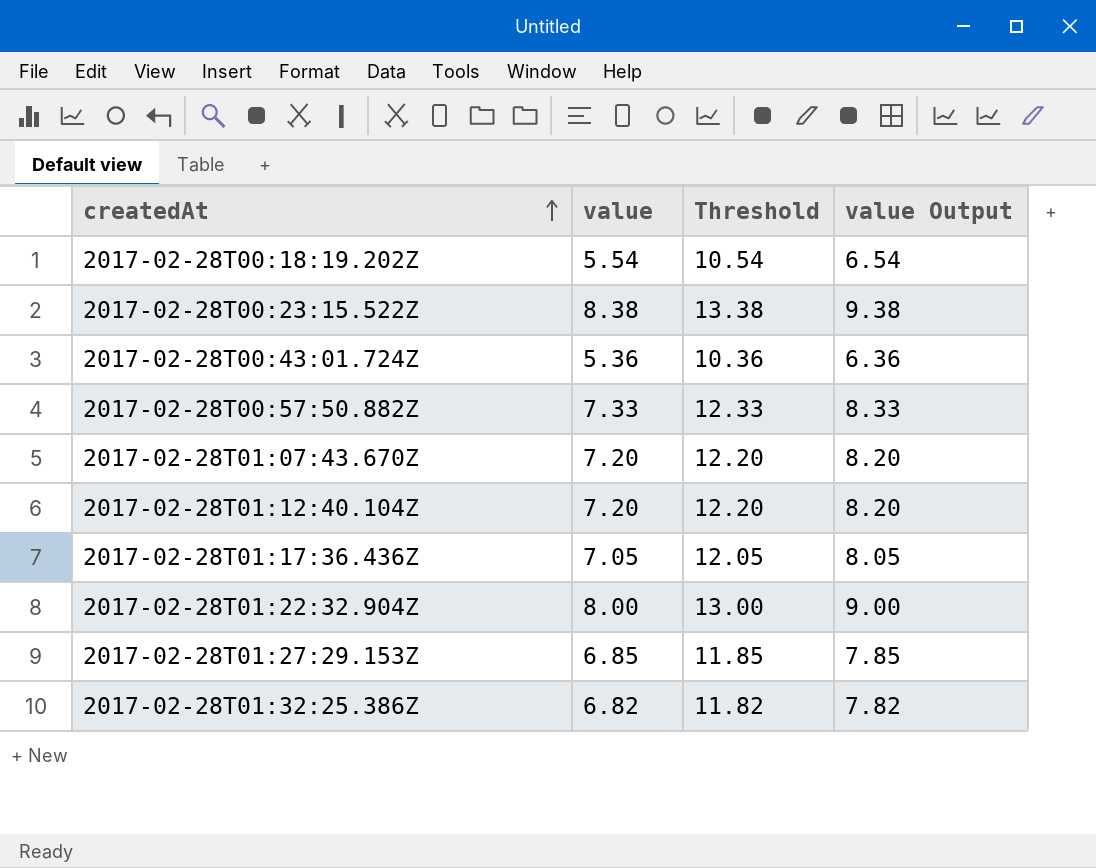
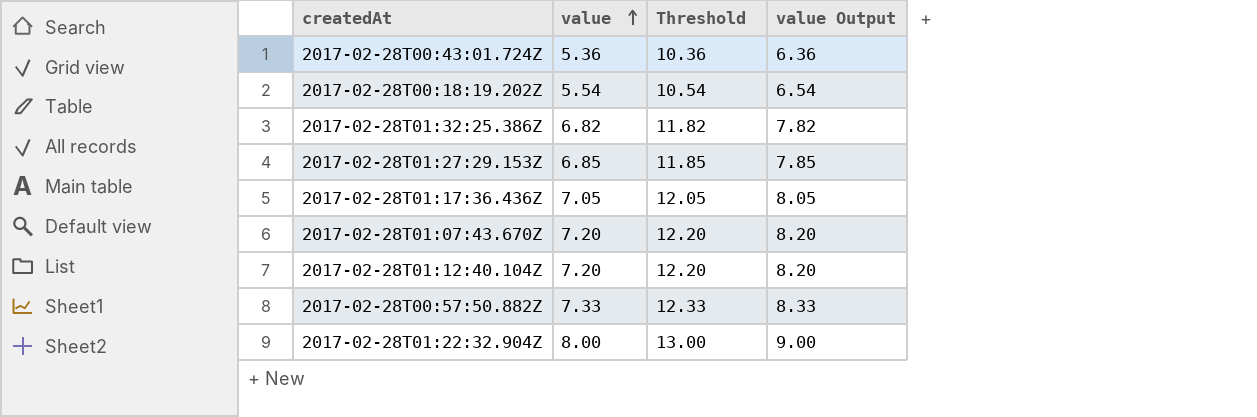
row order: createdAt ascending -> value ascending
row 2017-02-28T00:23:15.522Z: 8.38 | 13.38 | 9.38 -> none

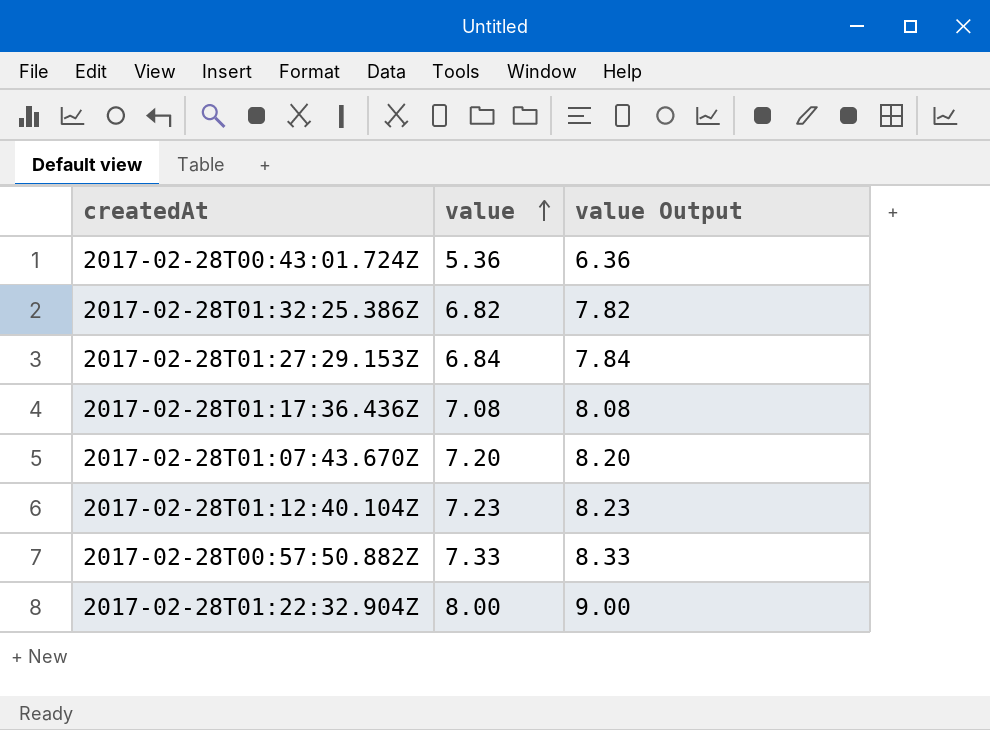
column Threshold | formula: [value] + 5 -> none
row 2017-02-28T00:18:19.202Z: 5.54 | 10.54 | 6.54 -> none
2017-02-28T01:27:29.153Z | value: 6.85 -> 6.84
2017-02-28T01:27:29.153Z | value Output: 7.85 -> 7.84
2017-02-28T01:17:36.436Z | value: 7.05 -> 7.08
2017-02-28T01:17:36.436Z | value Output: 8.05 -> 8.08
2017-02-28T01:12:40.104Z | value: 7.20 -> 7.23
2017-02-28T01:12:40.104Z | value Output: 8.20 -> 8.23

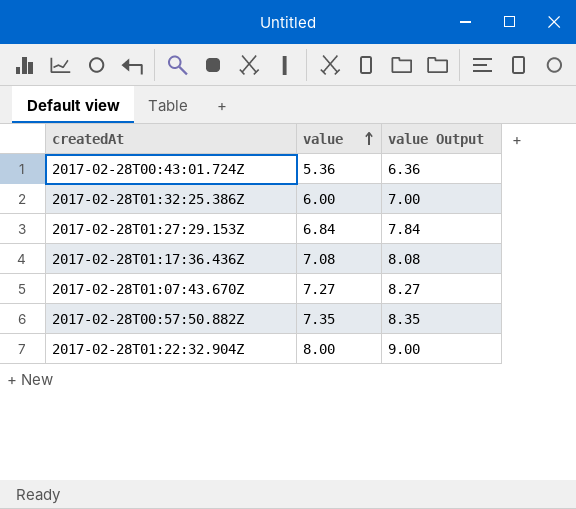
row 2017-02-28T01:12:40.104Z: 7.23 | 8.23 -> none
2017-02-28T01:32:25.386Z | value: 6.82 -> 6.00
2017-02-28T01:32:25.386Z | value Output: 7.82 -> 7.00
2017-02-28T01:07:43.670Z | value: 7.20 -> 7.27
2017-02-28T01:07:43.670Z | value Output: 8.20 -> 8.27
2017-02-28T00:57:50.882Z | value: 7.33 -> 7.35
2017-02-28T00:57:50.882Z | value Output: 8.33 -> 8.35

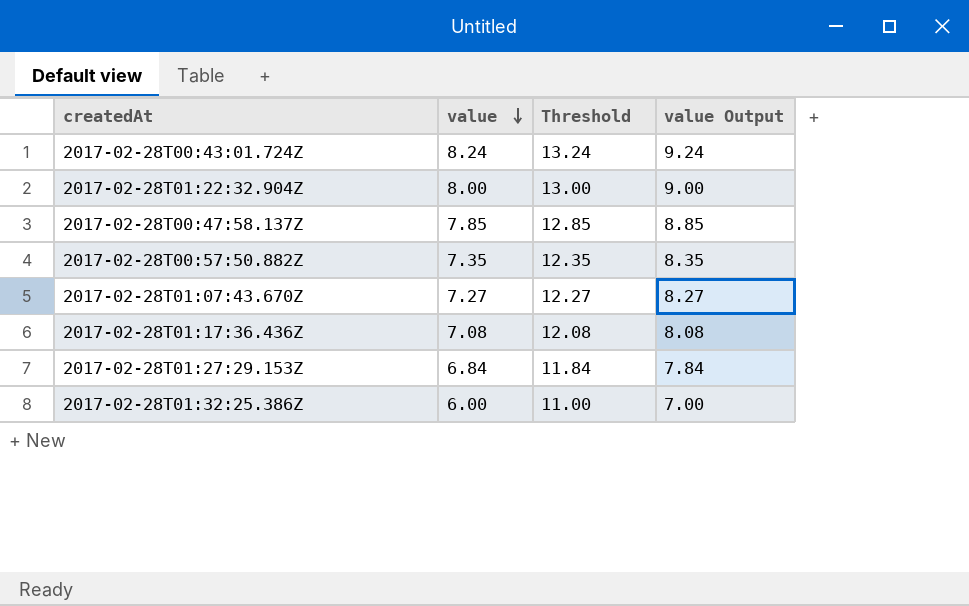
row order: value ascending -> value descending
column Threshold | formula: none -> [value] + 5
2017-02-28T00:43:01.724Z | value: 5.36 -> 8.24
2017-02-28T00:43:01.724Z | value Output: 6.36 -> 9.24
row 2017-02-28T00:47:58.137Z: none -> 7.85 | 12.85 | 8.85

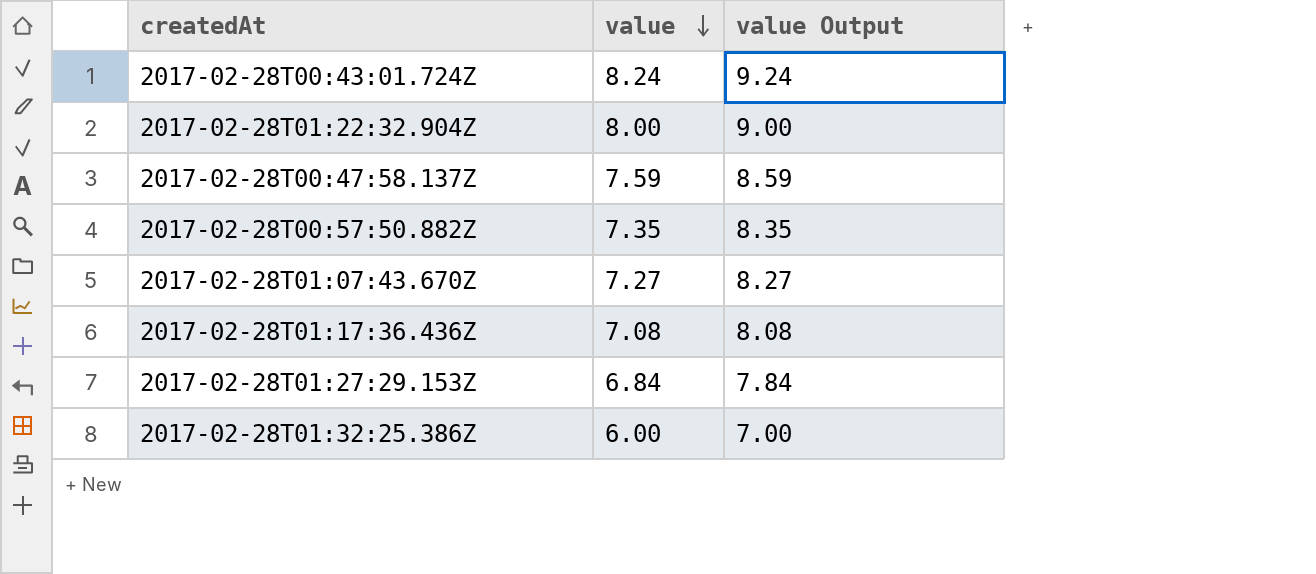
column Threshold | formula: [value] + 5 -> none
2017-02-28T00:47:58.137Z | value: 7.85 -> 7.59
2017-02-28T00:47:58.137Z | value Output: 8.85 -> 8.59

